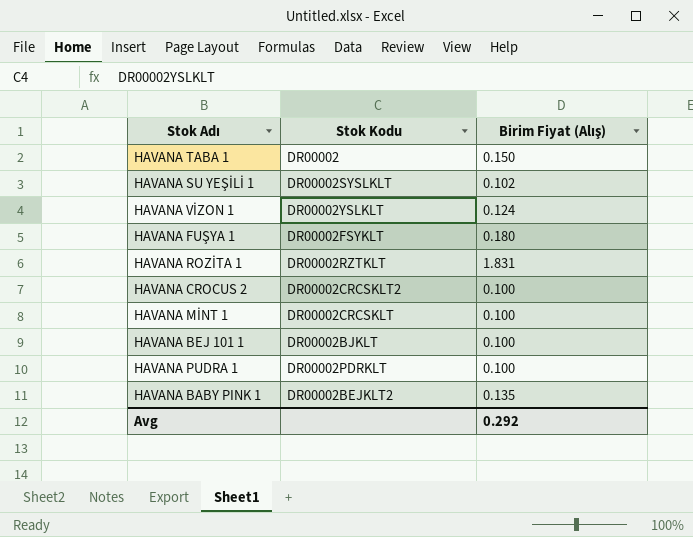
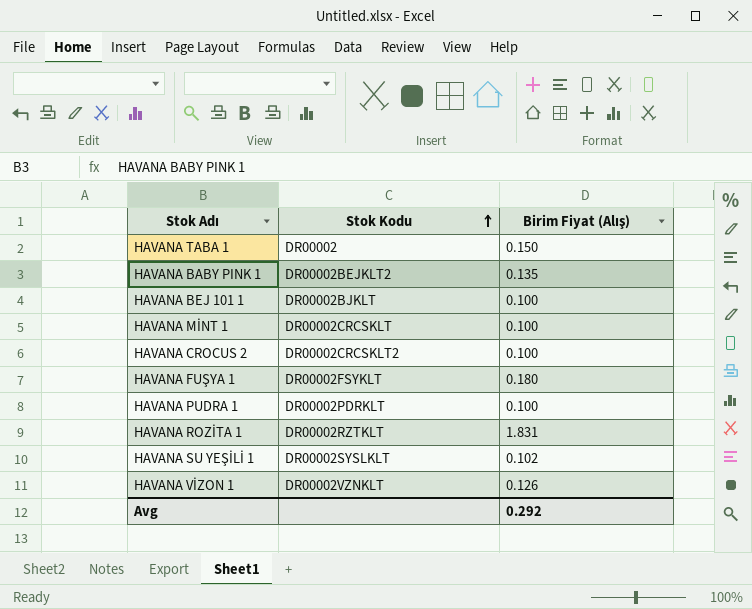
row order: none -> Stok Kodu ascending
HAVANA VİZON 1 | Stok Kodu: DR00002YSLKLT -> DR00002VZNKLT
HAVANA VİZON 1 | Birim Fiyat (Alış): 0.124 -> 0.126

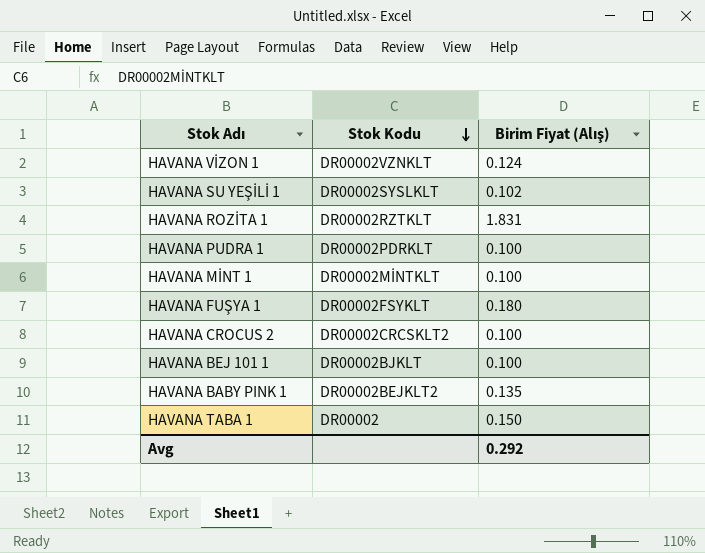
row order: Stok Kodu ascending -> Stok Kodu descending
HAVANA VİZON 1 | Birim Fiyat (Alış): 0.126 -> 0.124
HAVANA MİNT 1 | Stok Kodu: DR00002CRCSKLT -> DR00002MİNTKLT

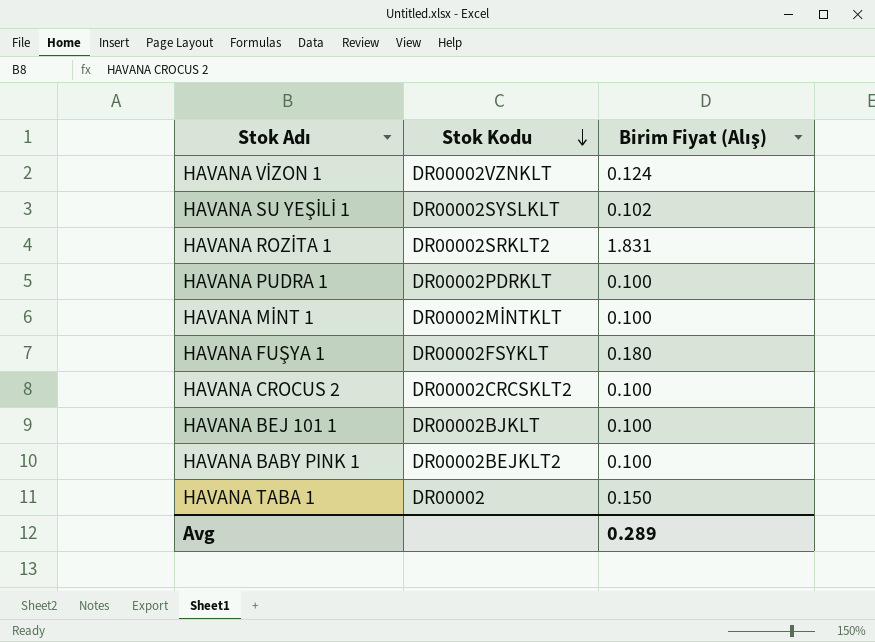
HAVANA ROZİTA 1 | Stok Kodu: DR00002RZTKLT -> DR00002SRKLT2
HAVANA BABY PINK 1 | Birim Fiyat (Alış): 0.135 -> 0.100
Avg | Birim Fiyat (Alış): 0.292 -> 0.289

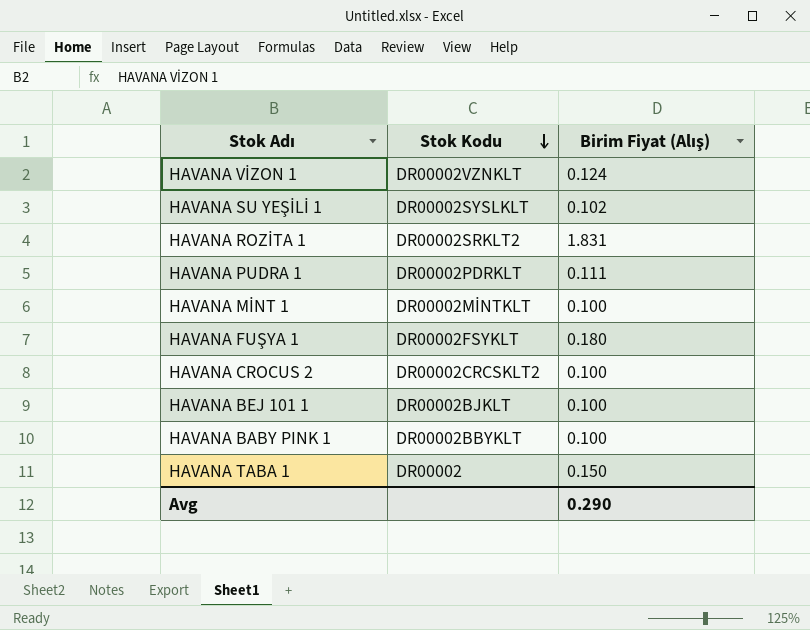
HAVANA PUDRA 1 | Birim Fiyat (Alış): 0.100 -> 0.111
HAVANA BABY PINK 1 | Stok Kodu: DR00002BEJKLT2 -> DR00002BBYKLT
Avg | Birim Fiyat (Alış): 0.289 -> 0.290

